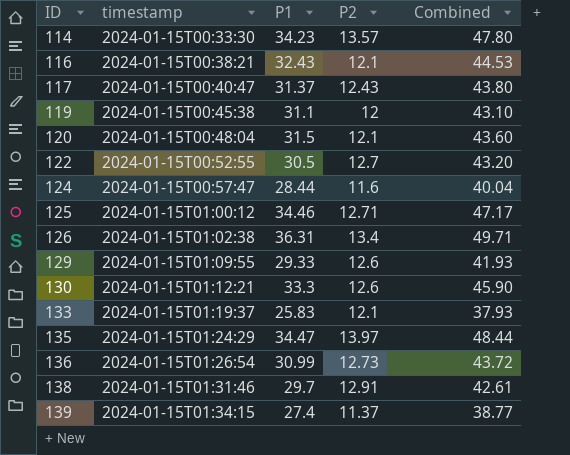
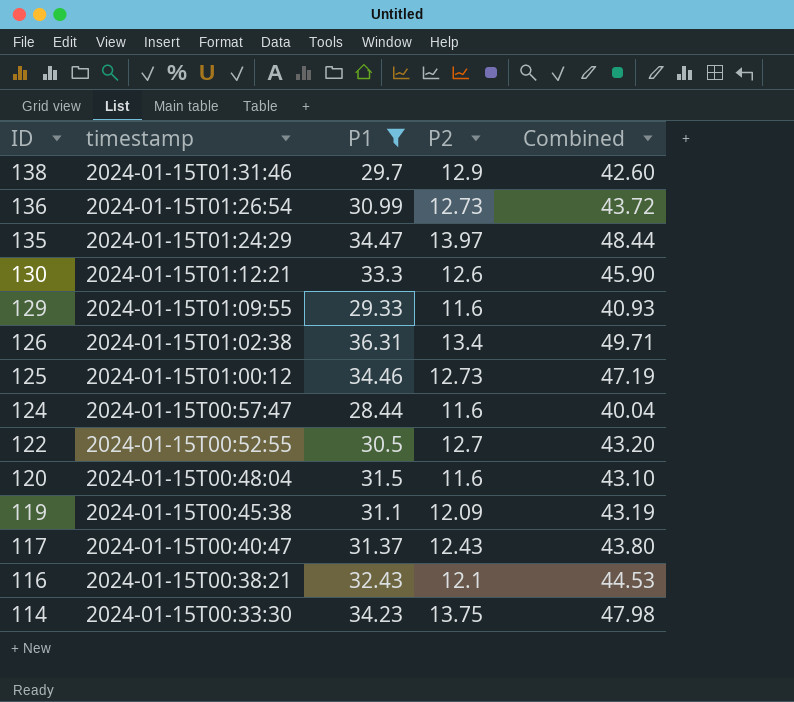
filter: none -> P1 >= 28.44
row order: ID ascending -> ID descending
138 | P2: 12.91 -> 12.9
138 | Combined: 42.61 -> 42.60
129 | P2: 12.6 -> 11.6
129 | Combined: 41.93 -> 40.93
125 | P2: 12.71 -> 12.73
125 | Combined: 47.17 -> 47.19
120 | P2: 12.1 -> 11.6
120 | Combined: 43.60 -> 43.10
119 | P2: 12 -> 12.09
119 | Combined: 43.10 -> 43.19
114 | P2: 13.57 -> 13.75
114 | Combined: 47.80 -> 47.98

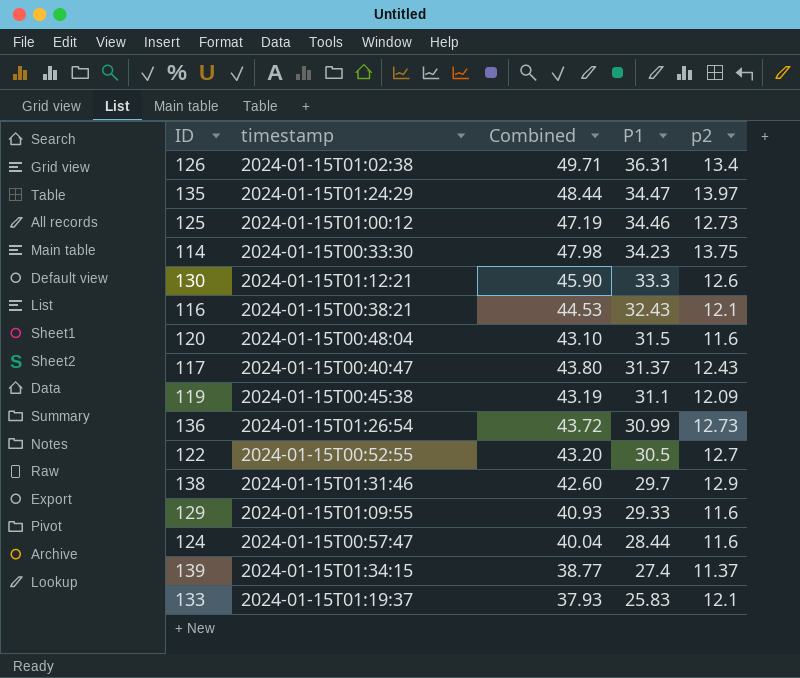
filter: P1 >= 28.44 -> none
row order: ID descending -> P1 descending
column Combined | position: 5 -> 3
column name: P2 -> p2

